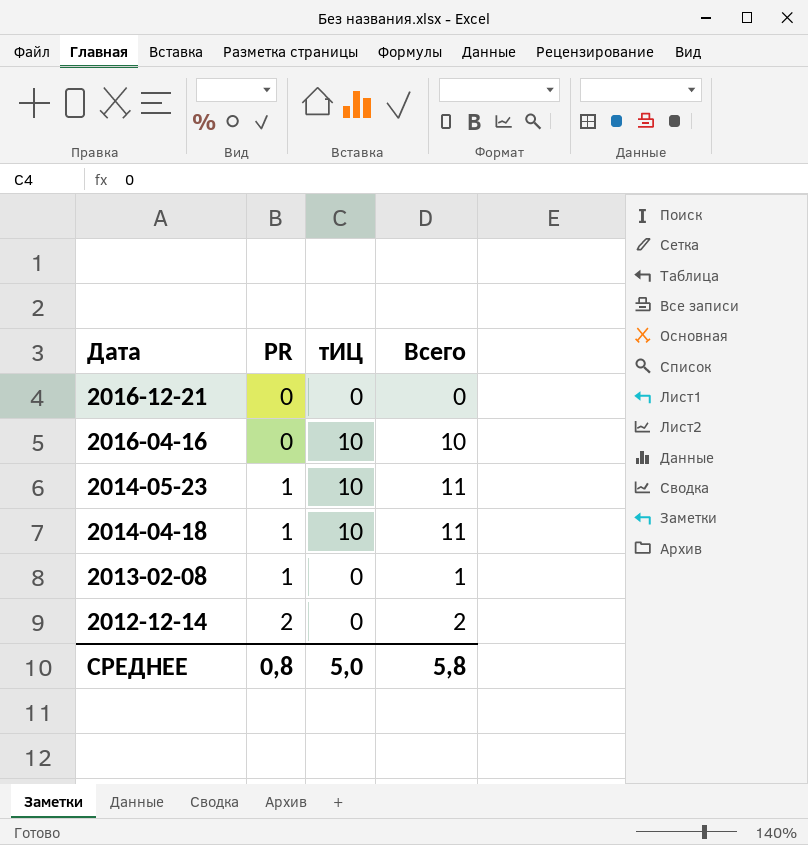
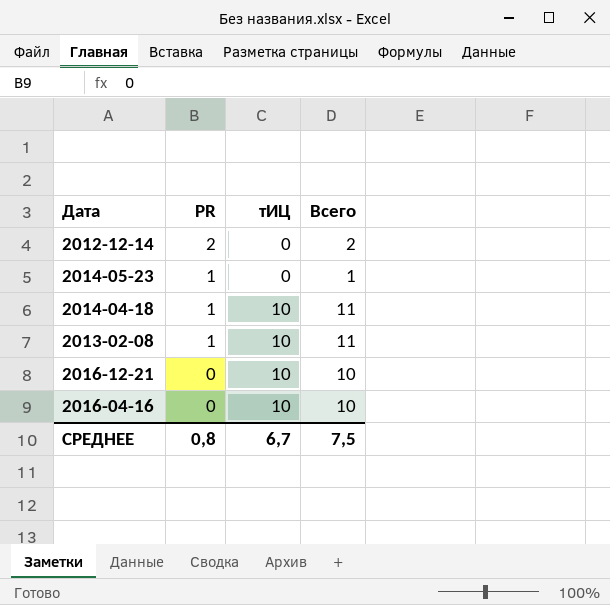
row order: Дата descending -> PR descending
2014-05-23 | тИЦ: 10 -> 0
2014-05-23 | Всего: 11 -> 1
2013-02-08 | тИЦ: 0 -> 10
2013-02-08 | Всего: 1 -> 11
2016-12-21 | тИЦ: 0 -> 10
2016-12-21 | Всего: 0 -> 10
СРЕДНЕЕ | тИЦ: 5,0 -> 6,7
СРЕДНЕЕ | Всего: 5,8 -> 7,5

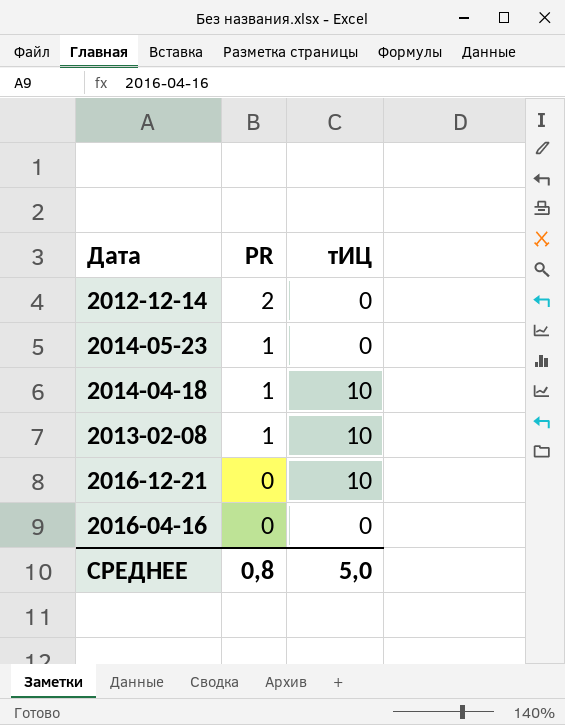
column Всего | formula: [PR] + [тИЦ] -> none
2016-04-16 | тИЦ: 10 -> 0
СРЕДНЕЕ | тИЦ: 6,7 -> 5,0

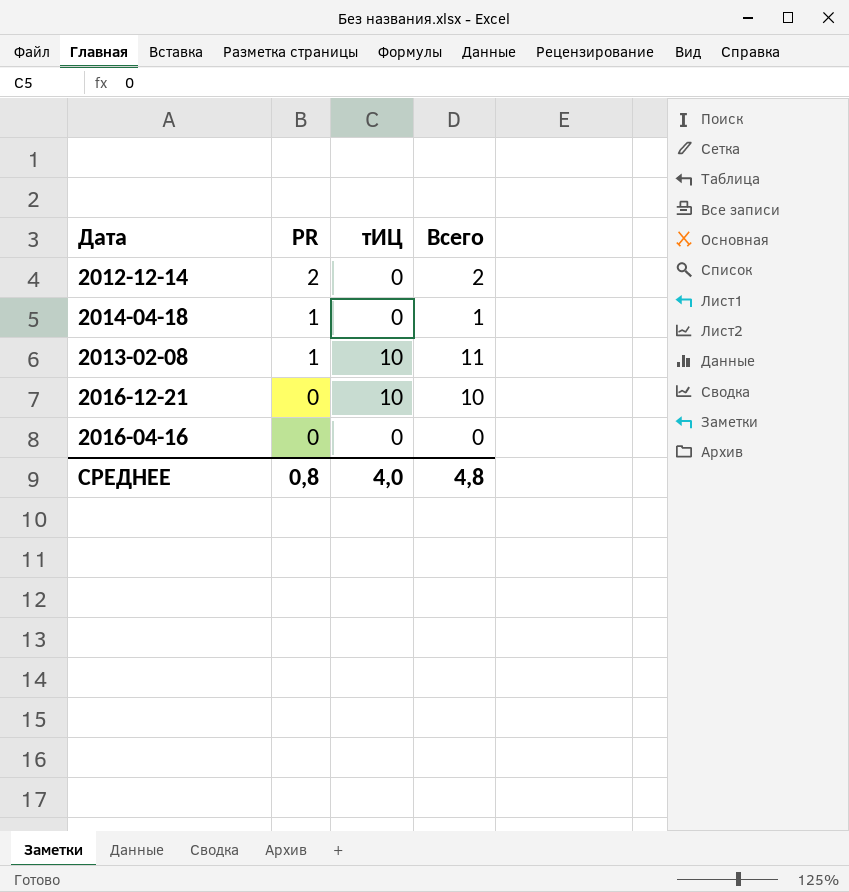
column Всего | formula: none -> [PR] + [тИЦ]
row 2014-05-23: 1 | 0 -> none
2014-04-18 | тИЦ: 10 -> 0
СРЕДНЕЕ | тИЦ: 5,0 -> 4,0

